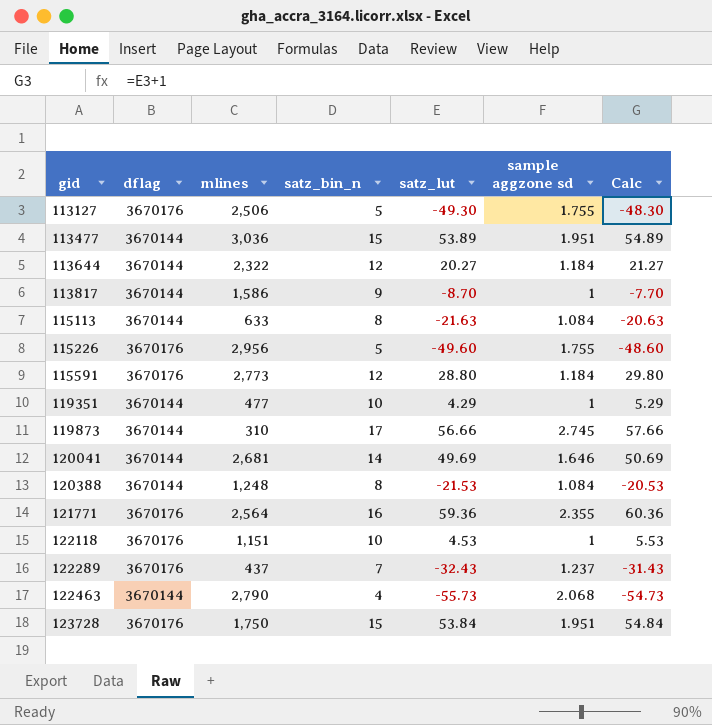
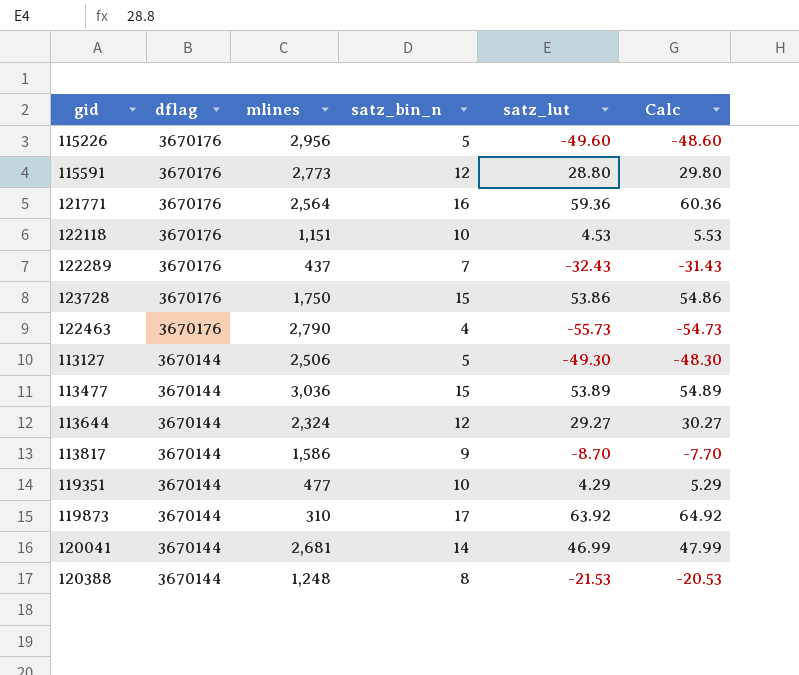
row order: gid ascending -> dflag descending
column sample aggzone sd | position: 6 -> none
row 115113: 3670144 | 633 | 8 | -21.63 | 1.084 | -20.63 -> none
123728 | satz_lut: 53.84 -> 53.86
123728 | Calc: 54.84 -> 54.86
122463 | dflag: 3670144 -> 3670176
113127 | dflag: 3670176 -> 3670144
113644 | mlines: 2,322 -> 2,324
113644 | satz_lut: 20.27 -> 29.27
113644 | Calc: 21.27 -> 30.27
119873 | satz_lut: 56.66 -> 63.92
119873 | Calc: 57.66 -> 64.92
120041 | satz_lut: 49.69 -> 46.99
120041 | Calc: 50.69 -> 47.99

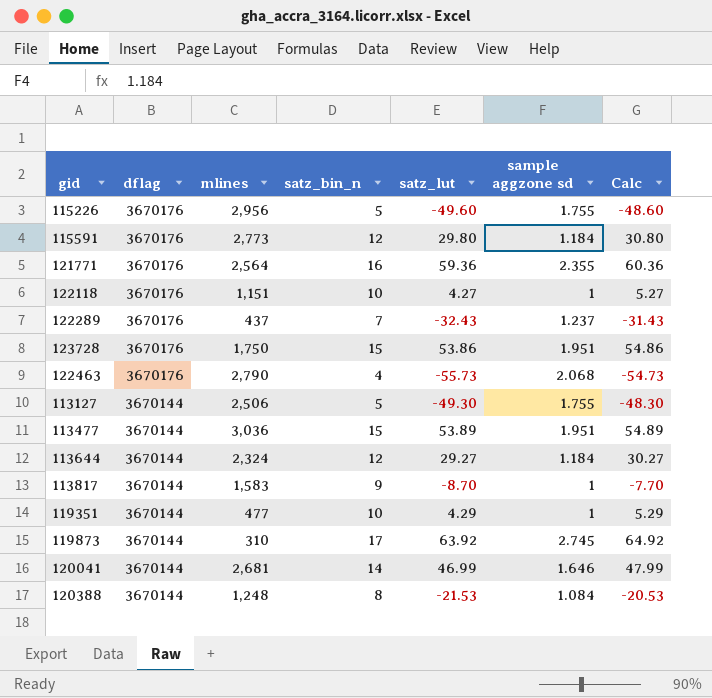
column sample aggzone sd | position: none -> 6
115591 | satz_lut: 28.80 -> 29.80
115591 | Calc: 29.80 -> 30.80
122118 | satz_lut: 4.53 -> 4.27
122118 | Calc: 5.53 -> 5.27
113817 | mlines: 1,586 -> 1,583

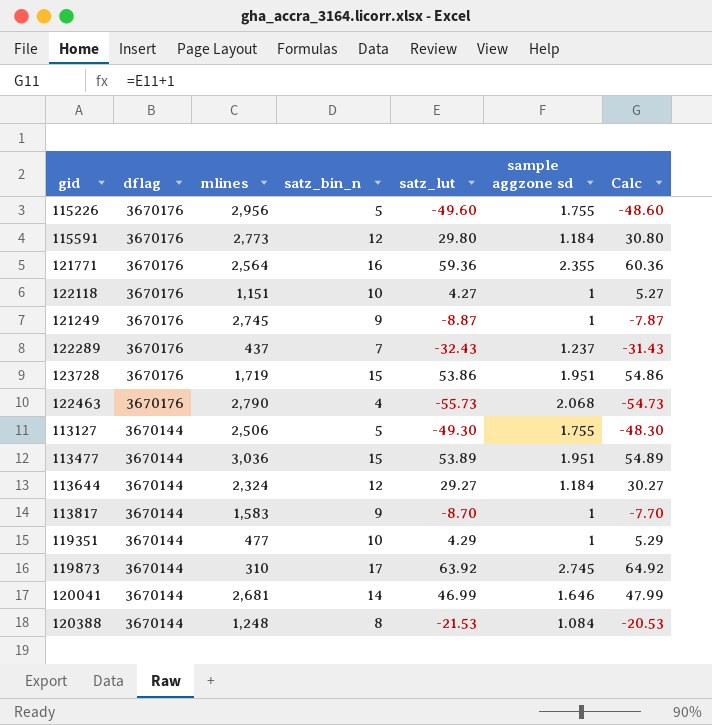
row 121249: none -> 3670176 | 2,745 | 9 | -8.87 | 1 | -7.87
123728 | mlines: 1,750 -> 1,719

